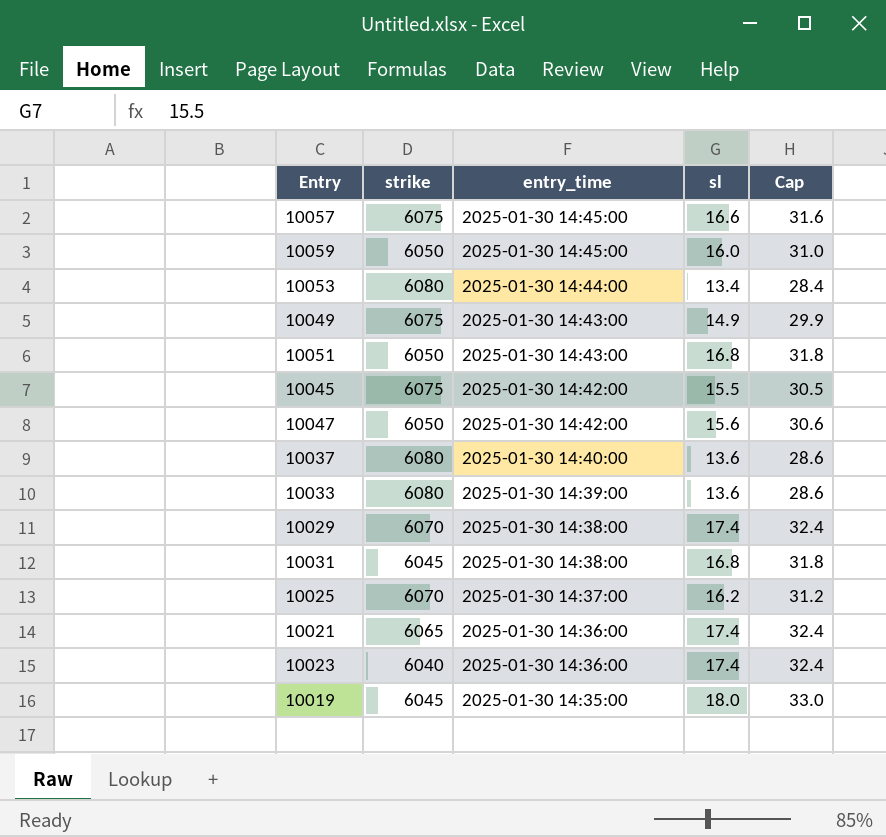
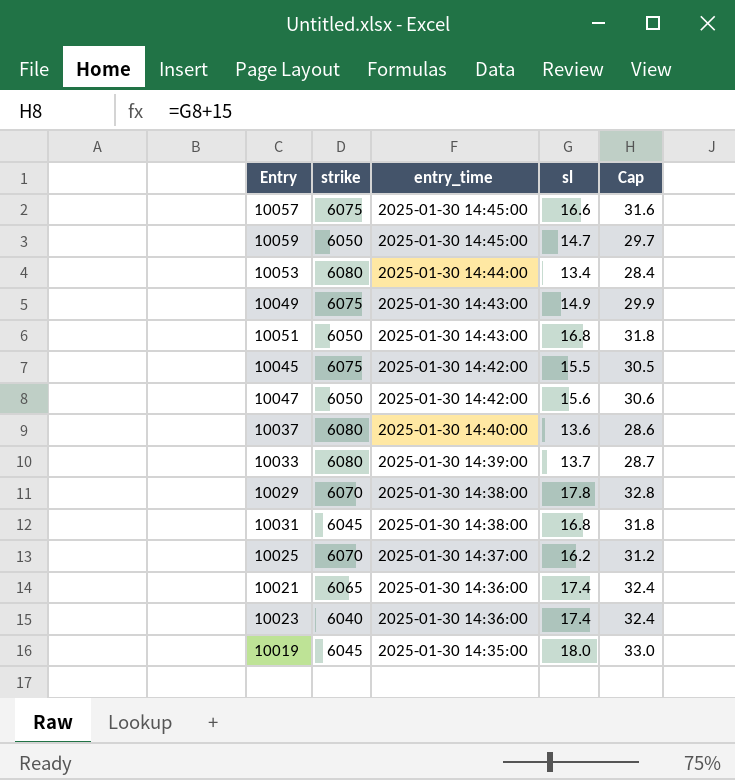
10059 | sl: 16.0 -> 14.7
10059 | Cap: 31.0 -> 29.7
10033 | sl: 13.6 -> 13.7
10033 | Cap: 28.6 -> 28.7
10029 | sl: 17.4 -> 17.8
10029 | Cap: 32.4 -> 32.8

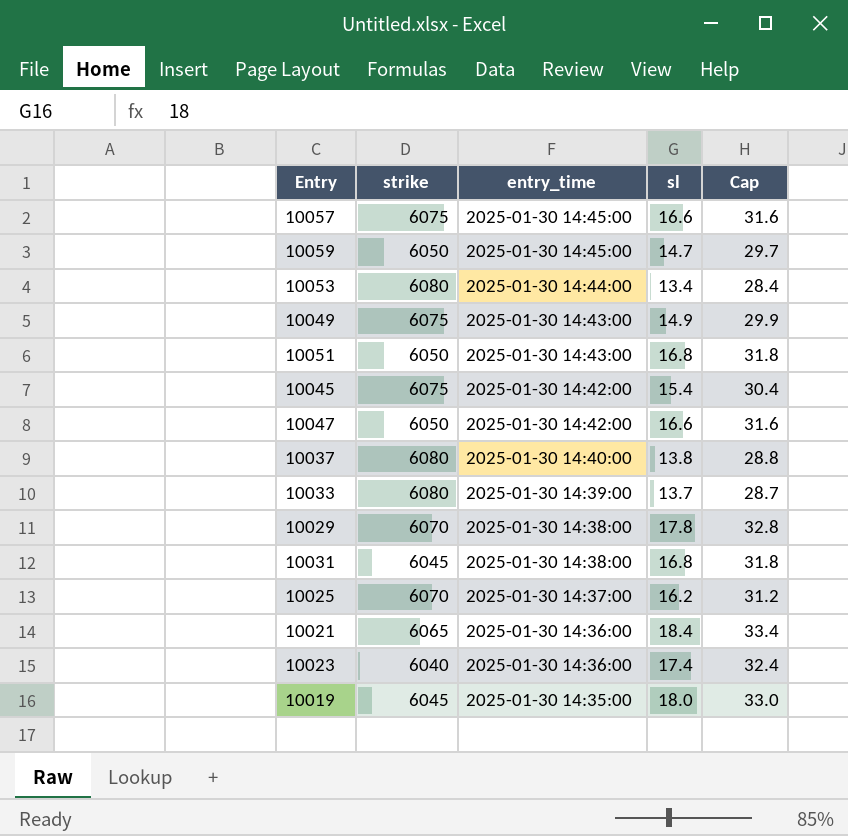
10045 | sl: 15.5 -> 15.4
10045 | Cap: 30.5 -> 30.4
10047 | sl: 15.6 -> 16.6
10047 | Cap: 30.6 -> 31.6
10037 | sl: 13.6 -> 13.8
10037 | Cap: 28.6 -> 28.8
10021 | sl: 17.4 -> 18.4
10021 | Cap: 32.4 -> 33.4

